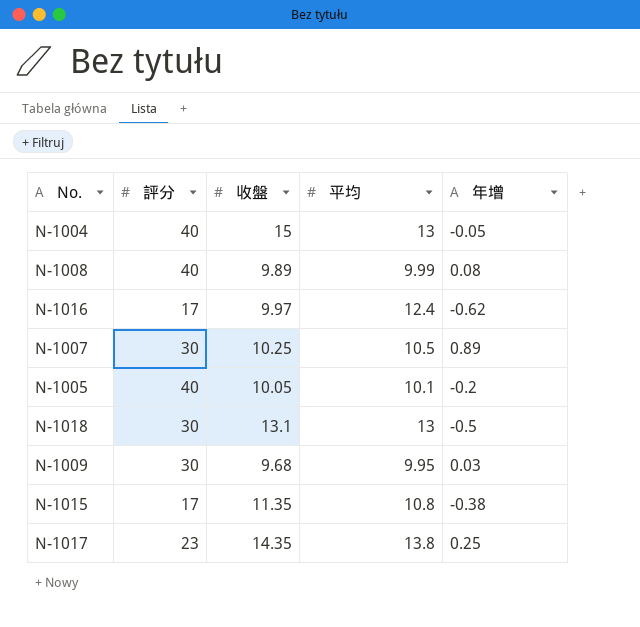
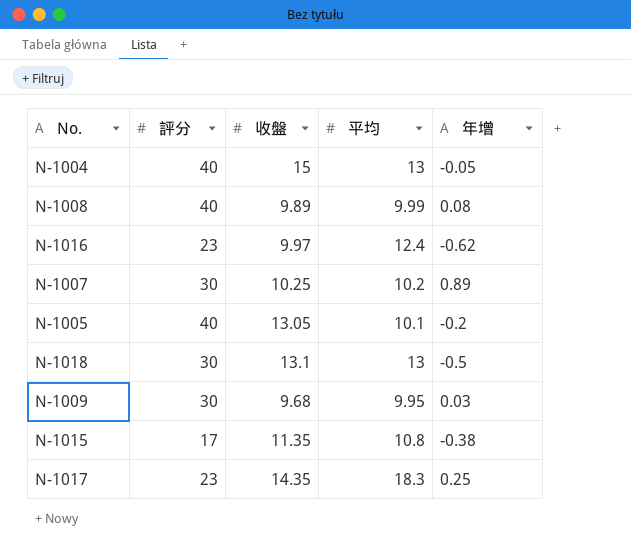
N-1016 | 評分: 17 -> 23
N-1007 | 平均: 10.5 -> 10.2
N-1005 | 收盤: 10.05 -> 13.05
N-1017 | 平均: 13.8 -> 18.3

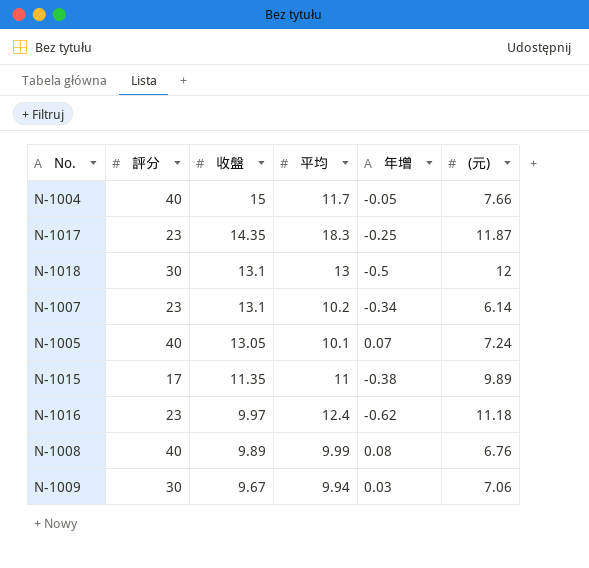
row order: none -> 收盤 descending
column (元) | position: none -> 6
N-1004 | 平均: 13 -> 11.7
N-1017 | 年增: 0.25 -> -0.25
N-1007 | 評分: 30 -> 23
N-1007 | 收盤: 10.25 -> 13.1
N-1007 | 年增: 0.89 -> -0.34
N-1005 | 年增: -0.2 -> 0.07
N-1015 | 平均: 10.8 -> 11
N-1009 | 收盤: 9.68 -> 9.67
N-1009 | 平均: 9.95 -> 9.94

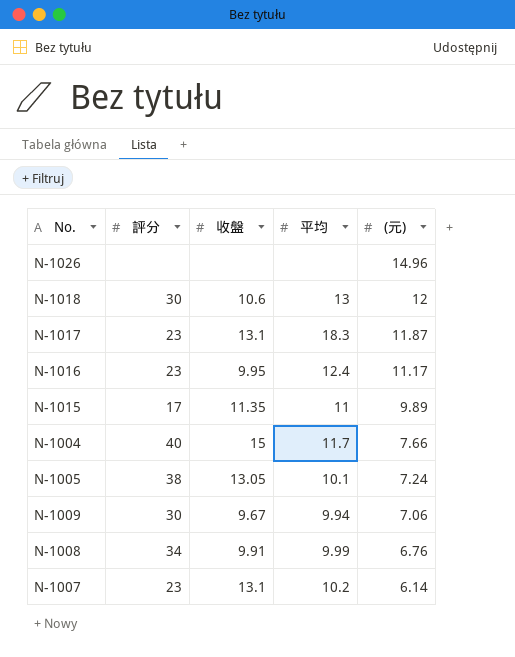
row order: 收盤 descending -> (元) descending
column 年增 | position: 5 -> none
row N-1026: none -> none | none | none | 14.96
N-1018 | 收盤: 13.1 -> 10.6
N-1017 | 收盤: 14.35 -> 13.1
N-1016 | 收盤: 9.97 -> 9.95
N-1016 | (元): 11.18 -> 11.17
N-1005 | 評分: 40 -> 38
N-1008 | 評分: 40 -> 34
N-1008 | 收盤: 9.89 -> 9.91

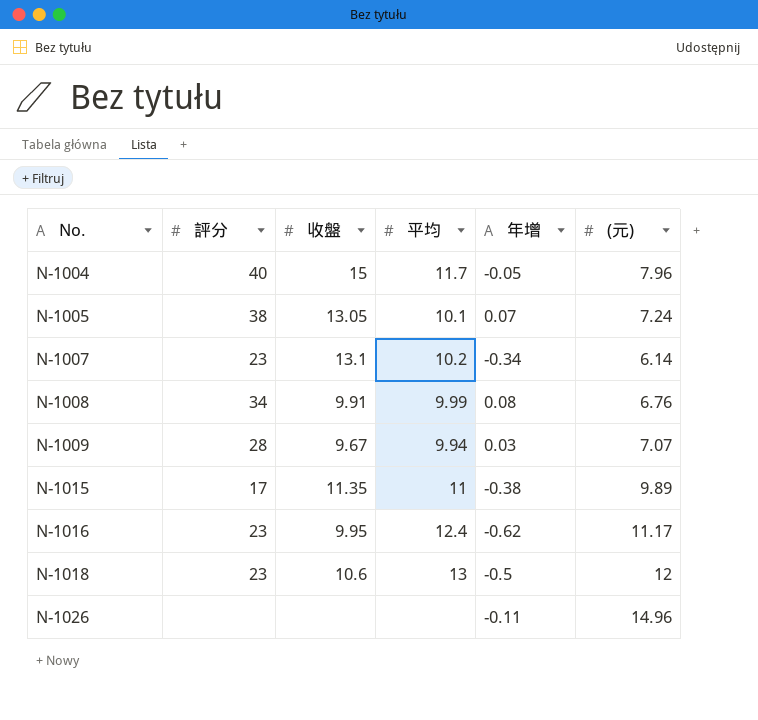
row order: (元) descending -> No. ascending
column 年增 | position: none -> 5
row N-1017: 23 | 13.1 | 18.3 | 11.87 -> none
N-1004 | (元): 7.66 -> 7.96
N-1009 | 評分: 30 -> 28
N-1009 | (元): 7.06 -> 7.07
N-1018 | 評分: 30 -> 23

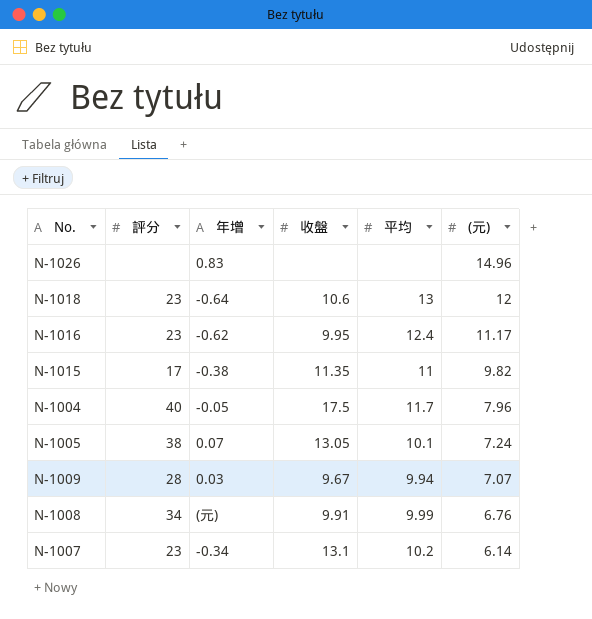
row order: No. ascending -> (元) descending
column 年增 | position: 5 -> 3
N-1026 | 年增: -0.11 -> 0.83
N-1018 | 年增: -0.5 -> -0.64
N-1015 | (元): 9.89 -> 9.82
N-1004 | 收盤: 15 -> 17.5
N-1008 | 年增: 0.08 -> (元)

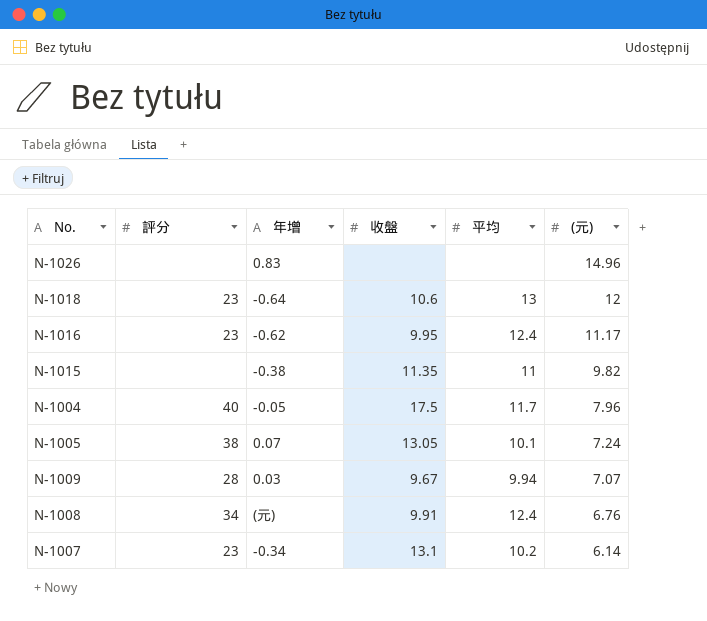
N-1015 | 評分: 17 -> none
N-1008 | 平均: 9.99 -> 12.4

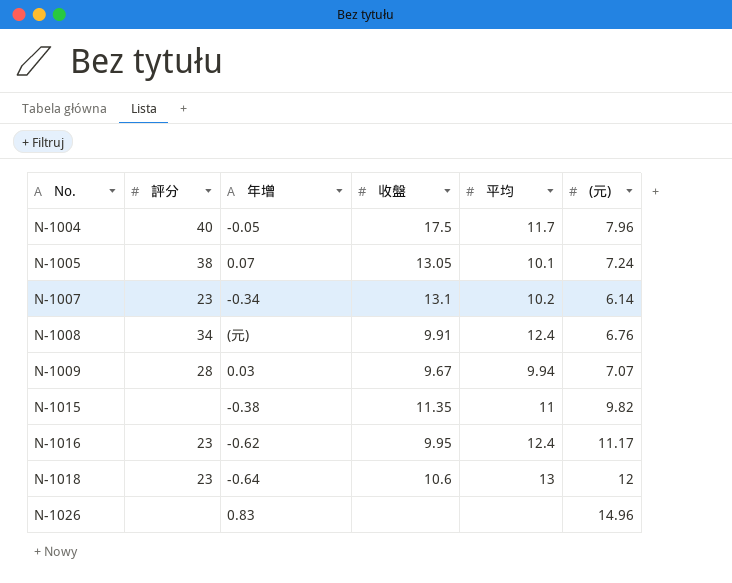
row order: (元) descending -> No. ascending

